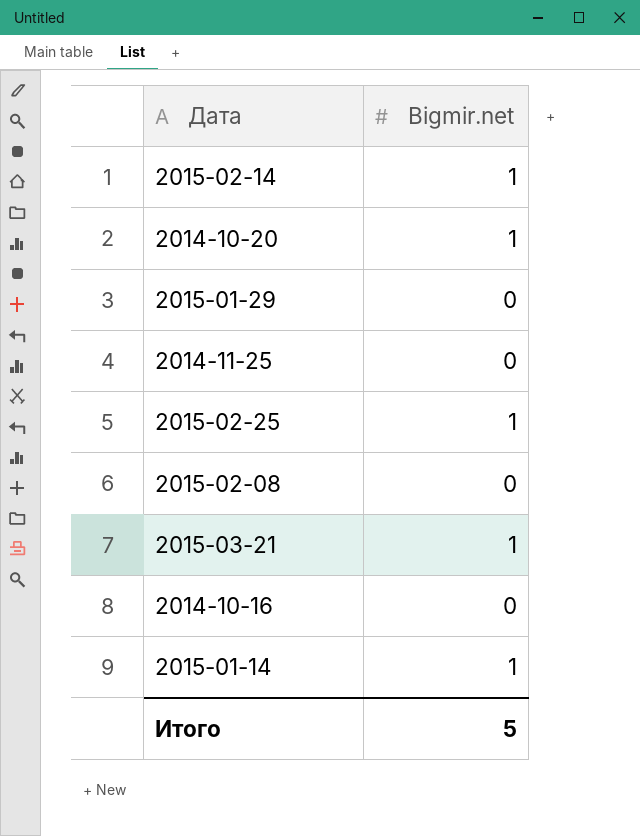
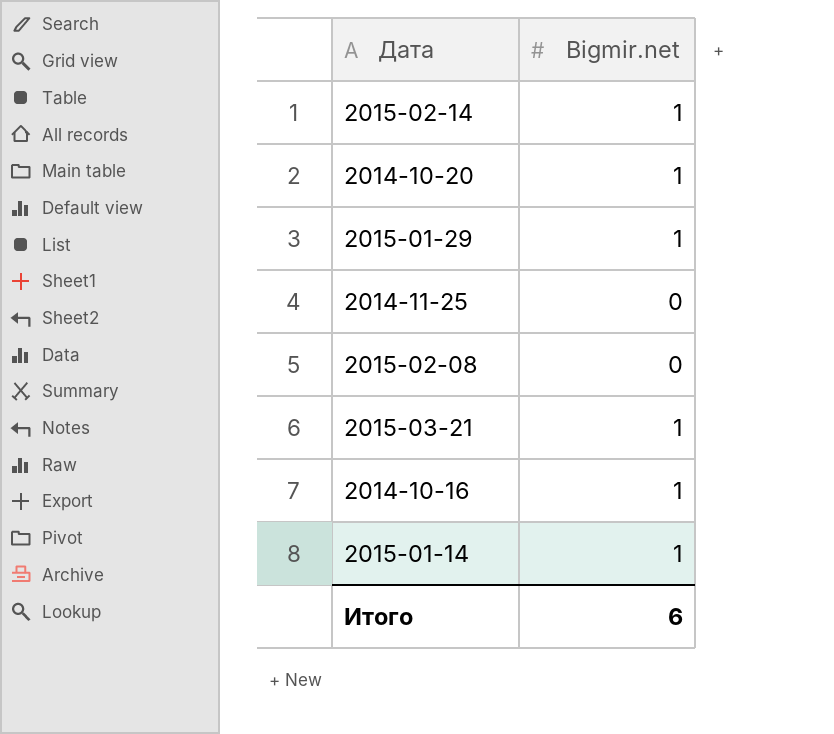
row 2015-02-25: 1 -> none
2015-01-29 | Bigmir.net: 0 -> 1
2014-10-16 | Bigmir.net: 0 -> 1
Итого | Bigmir.net: 5 -> 6

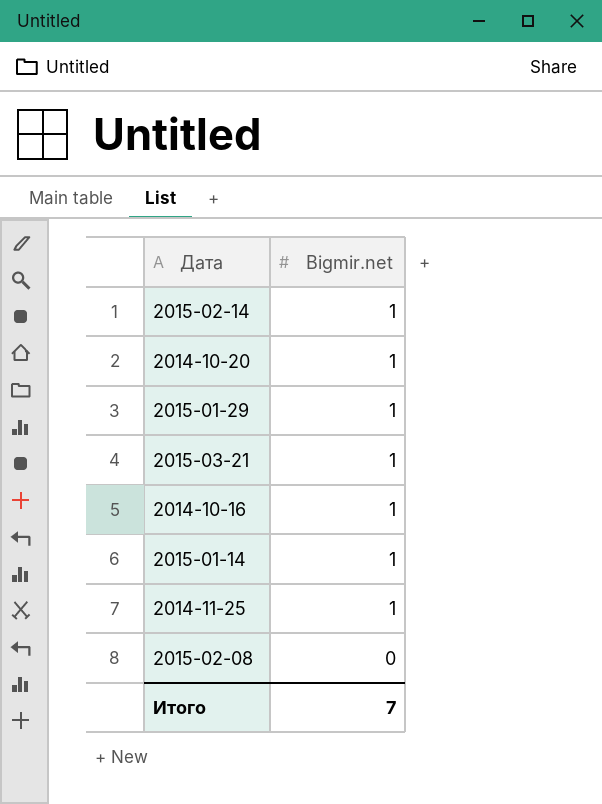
row order: none -> Bigmir.net descending
2014-11-25 | Bigmir.net: 0 -> 1
Итого | Bigmir.net: 6 -> 7

